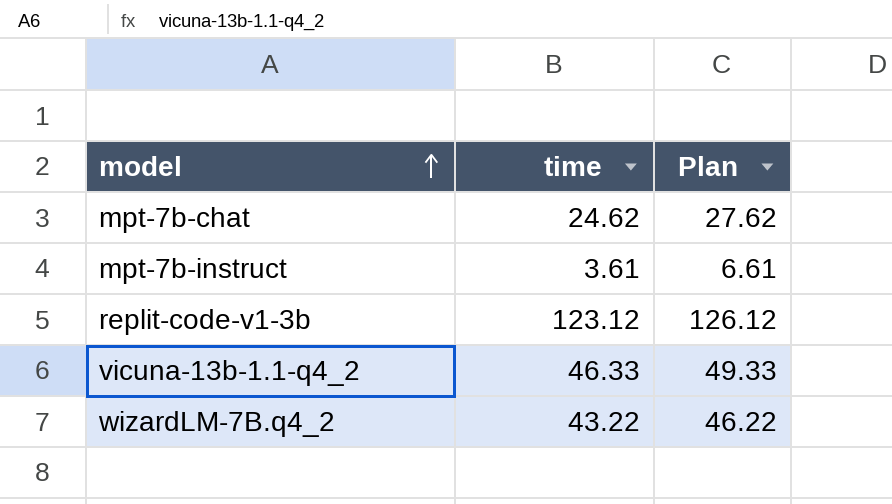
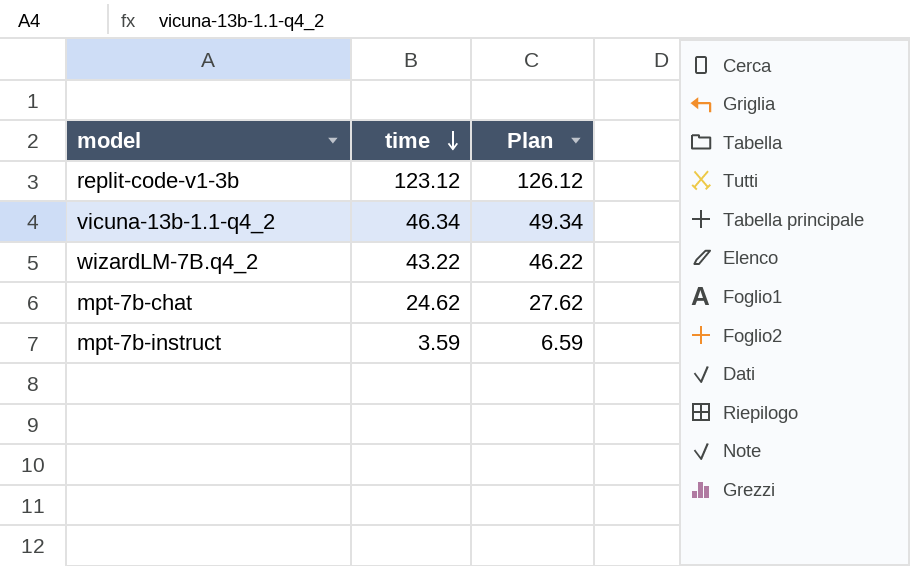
row order: model ascending -> time descending
vicuna-13b-1.1-q4_2 | time: 46.33 -> 46.34
vicuna-13b-1.1-q4_2 | Plan: 49.33 -> 49.34
mpt-7b-instruct | time: 3.61 -> 3.59
mpt-7b-instruct | Plan: 6.61 -> 6.59

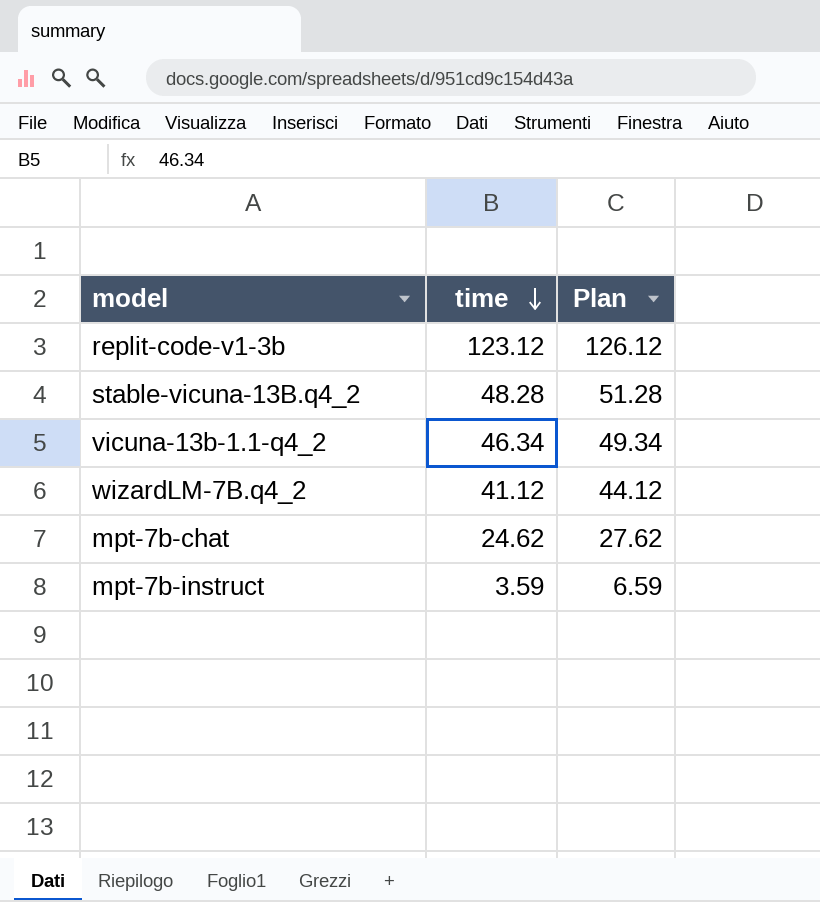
row stable-vicuna-13B.q4_2: none -> 48.28 | 51.28
wizardLM-7B.q4_2 | time: 43.22 -> 41.12
wizardLM-7B.q4_2 | Plan: 46.22 -> 44.12

